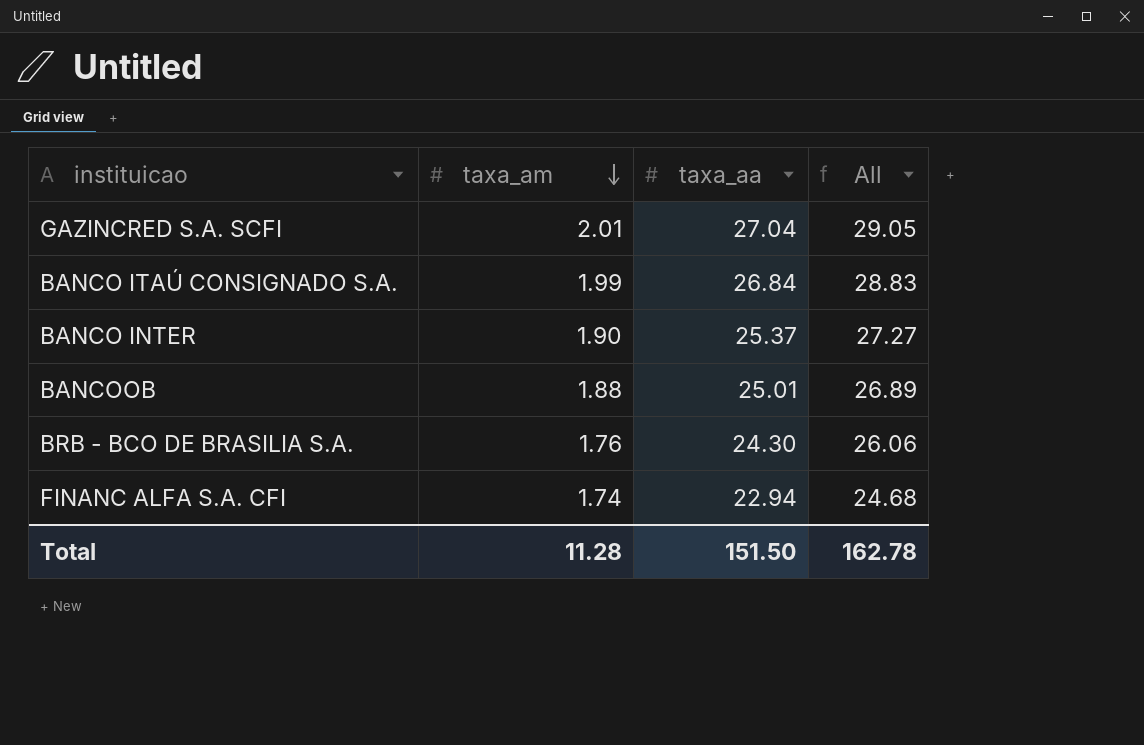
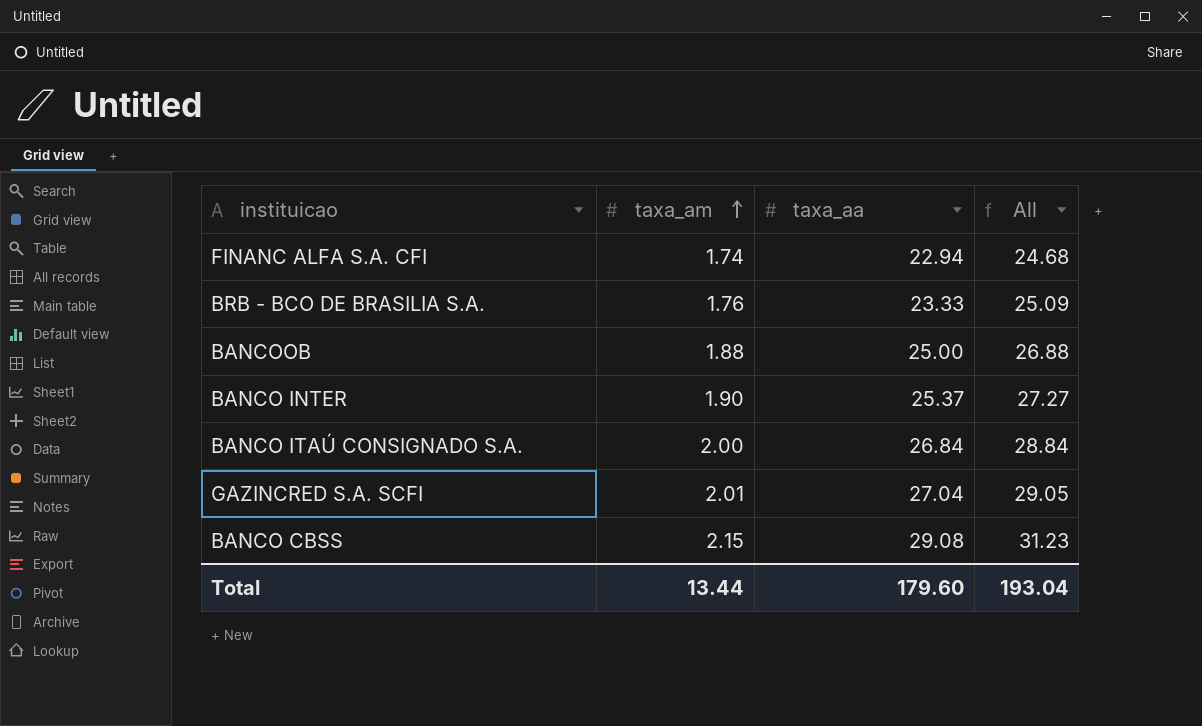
row order: taxa_am descending -> taxa_am ascending
BRB - BCO DE BRASILIA S.A. | taxa_aa: 24.30 -> 23.33
BRB - BCO DE BRASILIA S.A. | All: 26.06 -> 25.09
BANCOOB | taxa_aa: 25.01 -> 25.00
BANCOOB | All: 26.89 -> 26.88
BANCO ITAÚ CONSIGNADO S.A. | taxa_am: 1.99 -> 2.00
BANCO ITAÚ CONSIGNADO S.A. | All: 28.83 -> 28.84
row BANCO CBSS: none -> 2.15 | 29.08 | 31.23
Total | taxa_am: 11.28 -> 13.44
Total | taxa_aa: 151.50 -> 179.60
Total | All: 162.78 -> 193.04

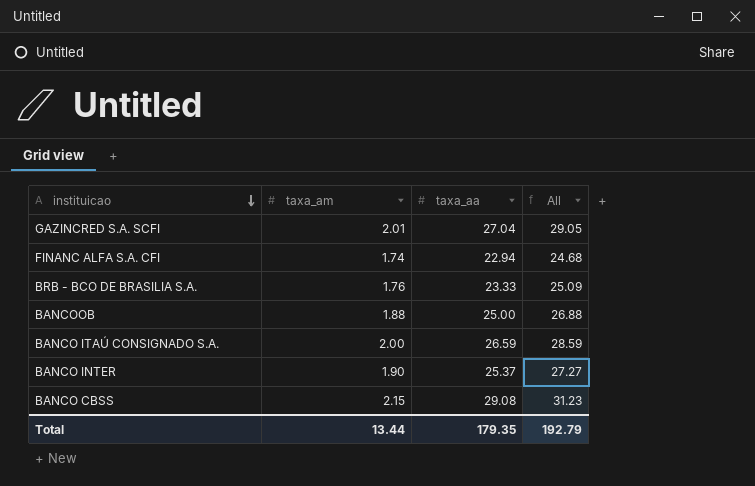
row order: taxa_am ascending -> instituicao descending
BANCO ITAÚ CONSIGNADO S.A. | taxa_aa: 26.84 -> 26.59
BANCO ITAÚ CONSIGNADO S.A. | All: 28.84 -> 28.59
Total | taxa_aa: 179.60 -> 179.35
Total | All: 193.04 -> 192.79

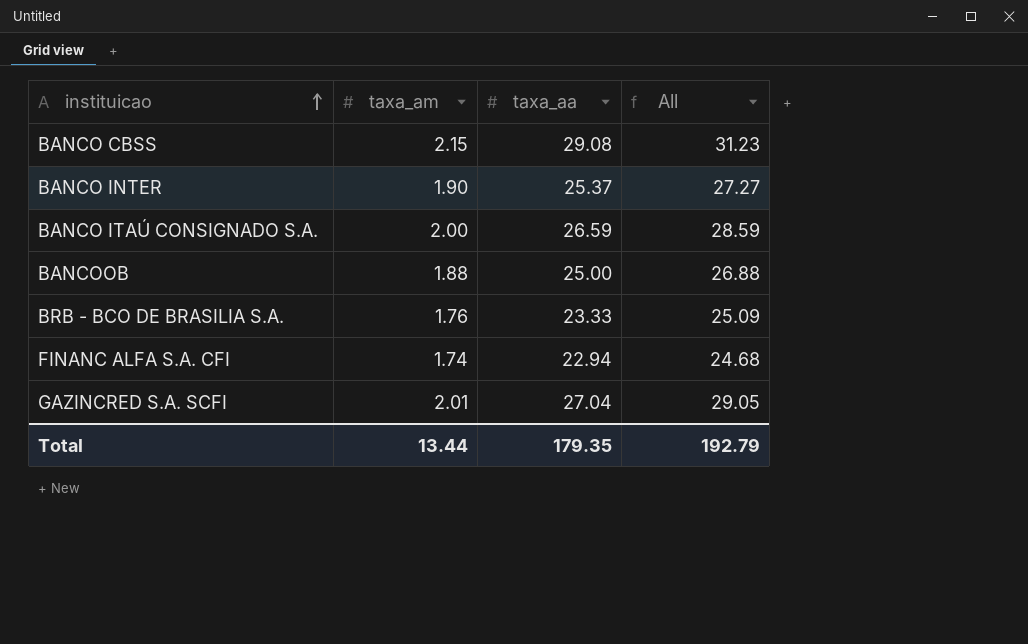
row order: instituicao descending -> instituicao ascending

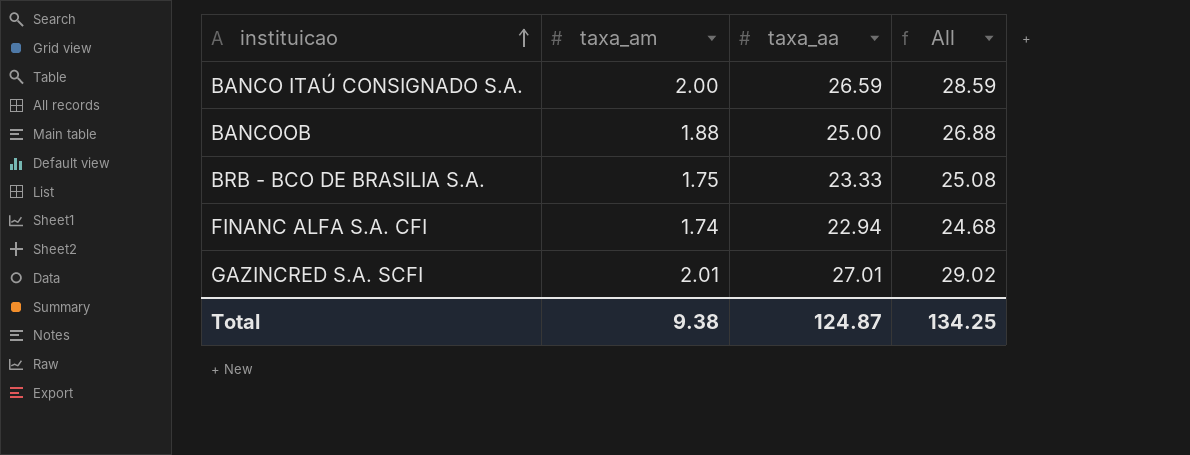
row BANCO CBSS: 2.15 | 29.08 | 31.23 -> none
row BANCO INTER: 1.90 | 25.37 | 27.27 -> none
BRB - BCO DE BRASILIA S.A. | taxa_am: 1.76 -> 1.75
BRB - BCO DE BRASILIA S.A. | All: 25.09 -> 25.08
GAZINCRED S.A. SCFI | taxa_aa: 27.04 -> 27.01
GAZINCRED S.A. SCFI | All: 29.05 -> 29.02
Total | taxa_am: 13.44 -> 9.38
Total | taxa_aa: 179.35 -> 124.87
Total | All: 192.79 -> 134.25

